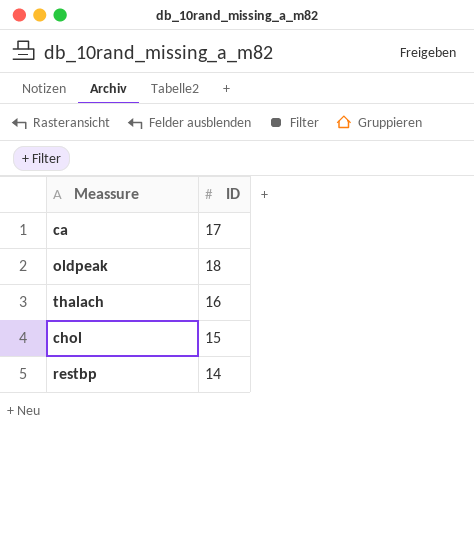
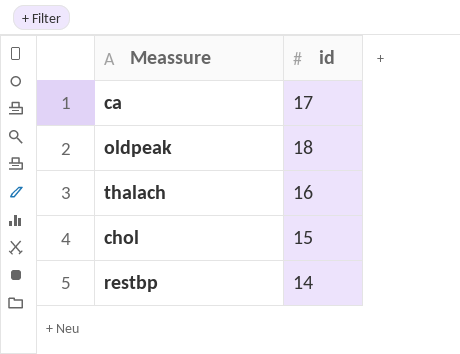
column name: ID -> id

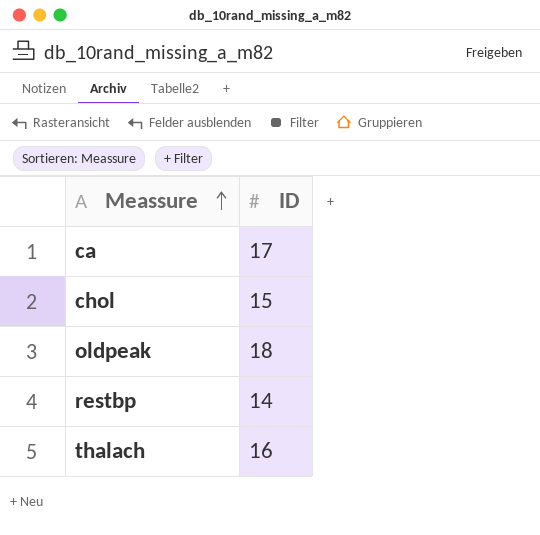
row order: none -> Meassure ascending
column name: id -> ID

